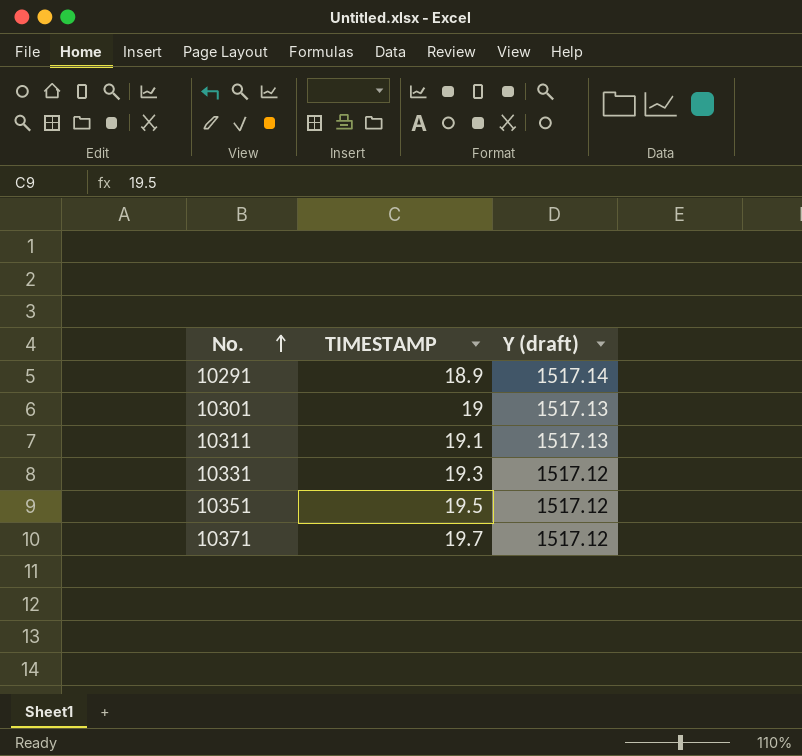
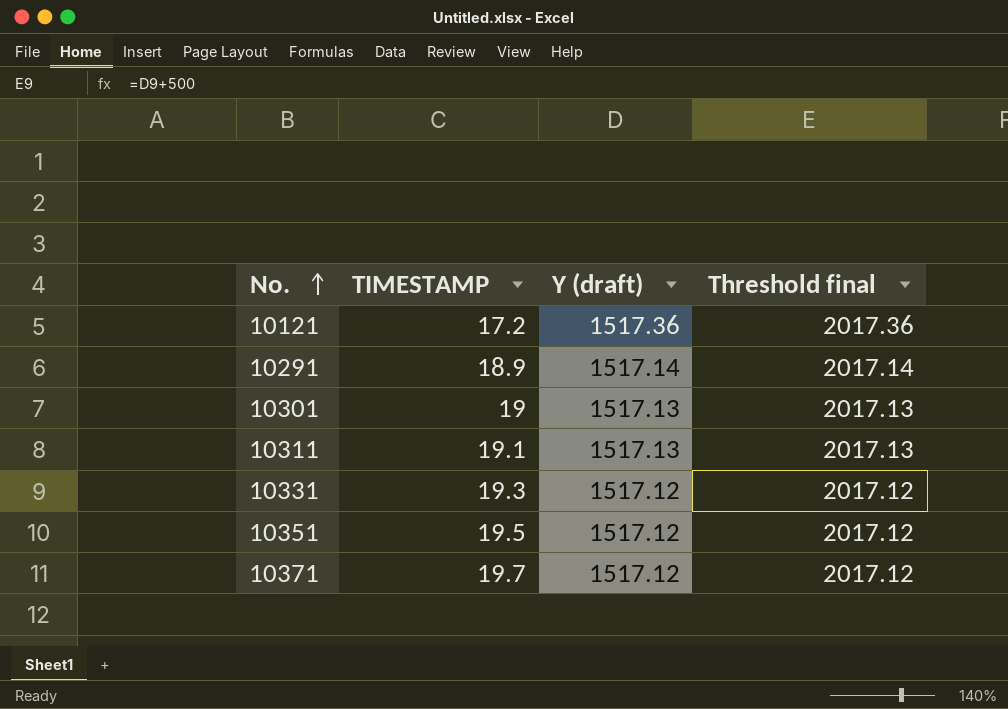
column Threshold final | formula: none -> [Y (draft)] + 500
row 10121: none -> 17.2 | 1517.36 | 2017.36

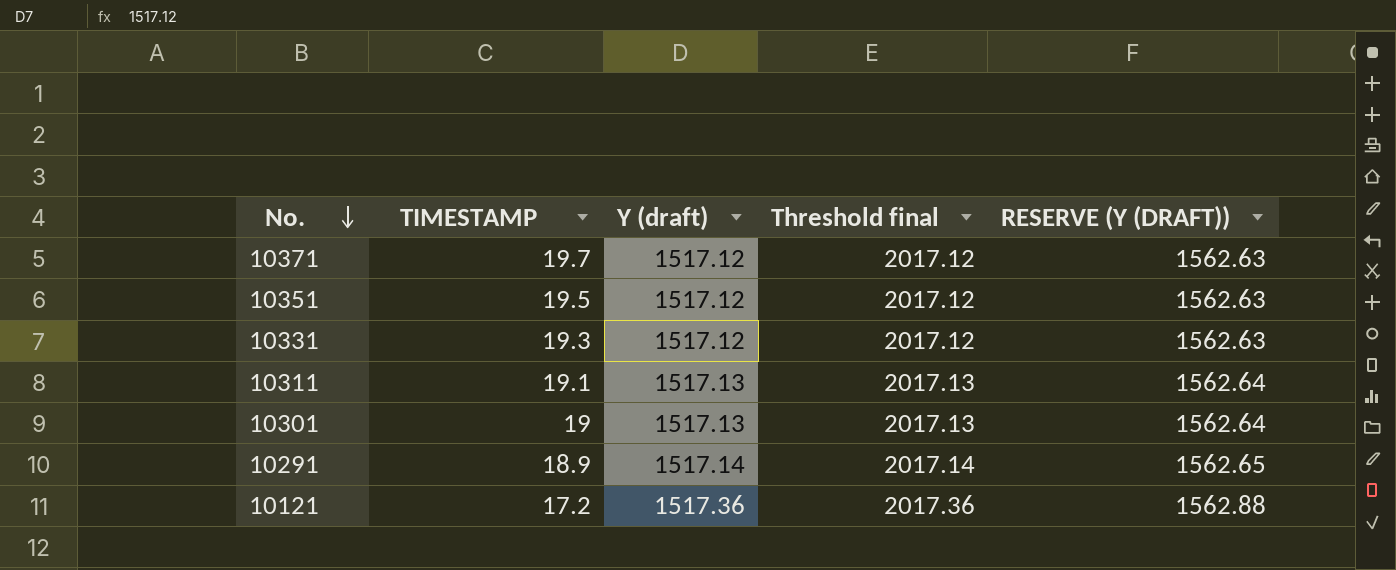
row order: No. ascending -> No. descending
column RESERVE (Y (DRAFT)) | formula: none -> [Y (draft)] * 1.03

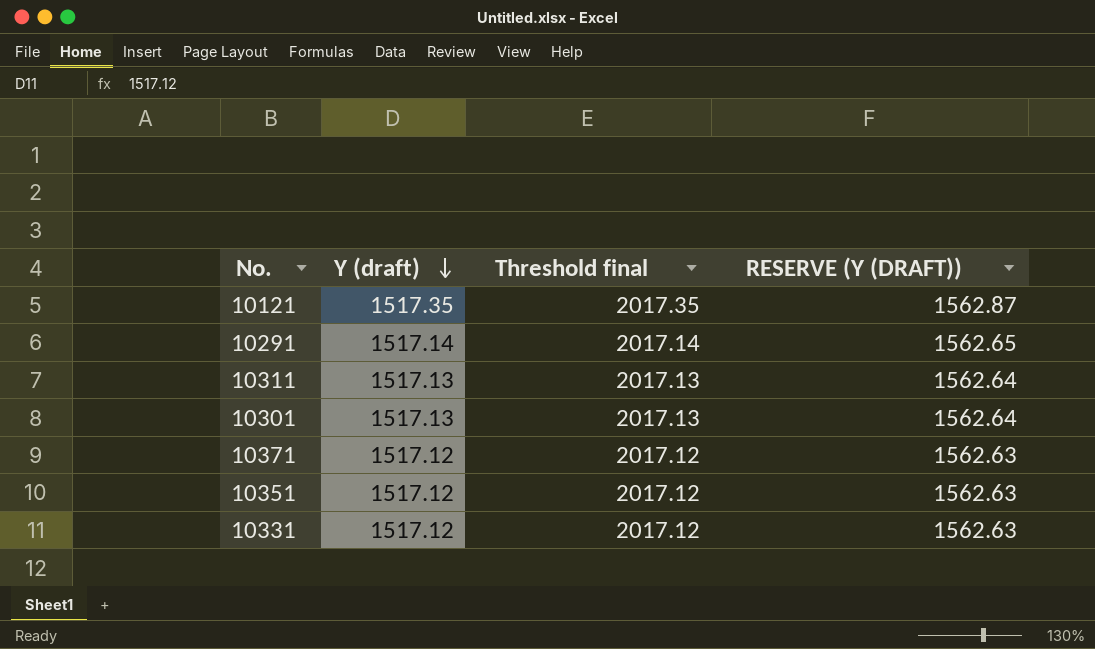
row order: No. descending -> Y (draft) descending
column TIMESTAMP | position: 2 -> none
10121 | Y (draft): 1517.36 -> 1517.35
10121 | Threshold final: 2017.36 -> 2017.35
10121 | RESERVE (Y (DRAFT)): 1562.88 -> 1562.87

